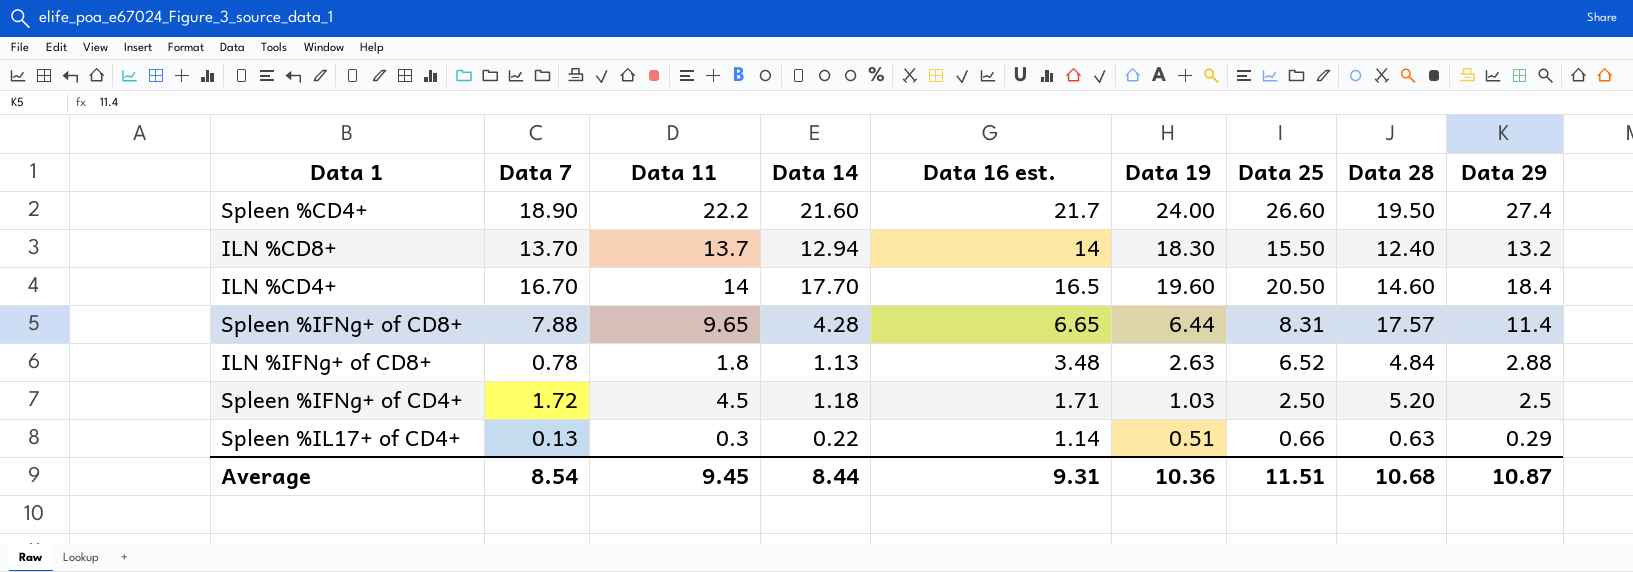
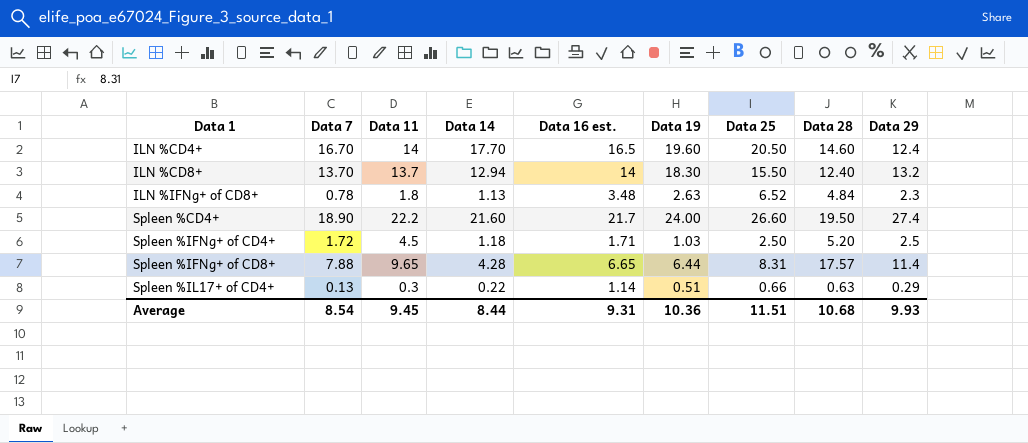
row order: none -> Data 1 ascending
ILN %CD4+ | Data 29: 18.4 -> 12.4
ILN %IFNg+ of CD8+ | Data 29: 2.88 -> 2.3
Average | Data 29: 10.87 -> 9.93

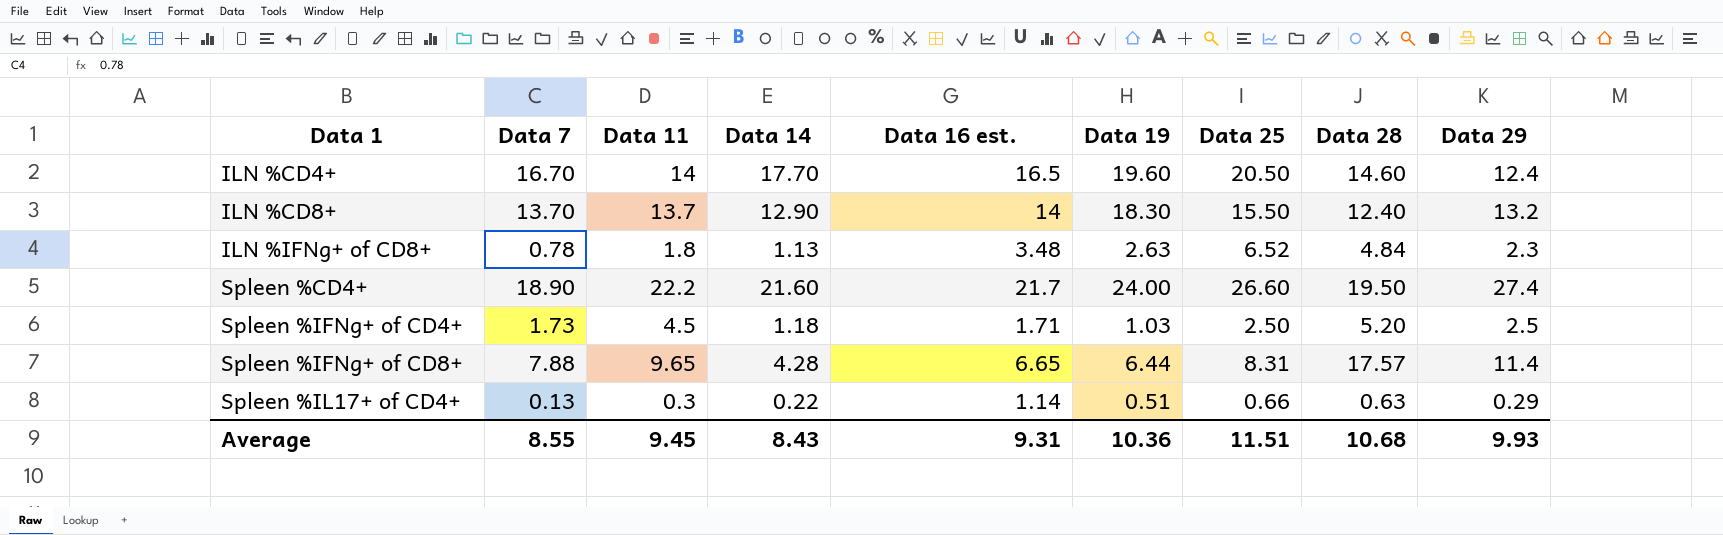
ILN %CD8+ | Data 14: 12.94 -> 12.90
Spleen %IFNg+ of CD4+ | Data 7: 1.72 -> 1.73
Average | Data 7: 8.54 -> 8.55
Average | Data 14: 8.44 -> 8.43

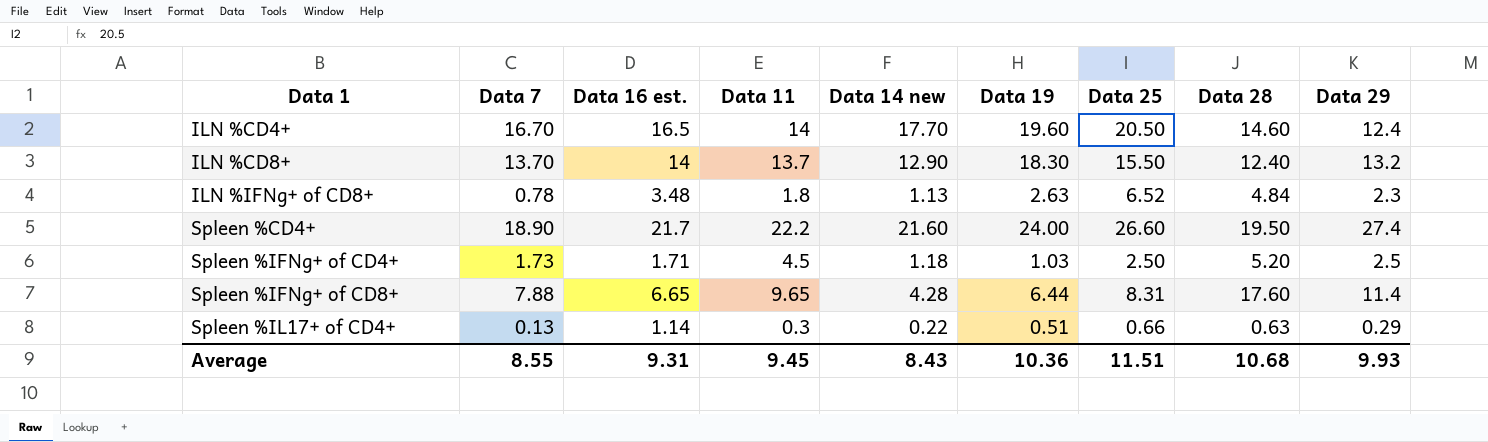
column Data 16 est. | position: 5 -> 3
column name: Data 14 -> Data 14 new
Spleen %IFNg+ of CD8+ | Data 28: 17.57 -> 17.60

